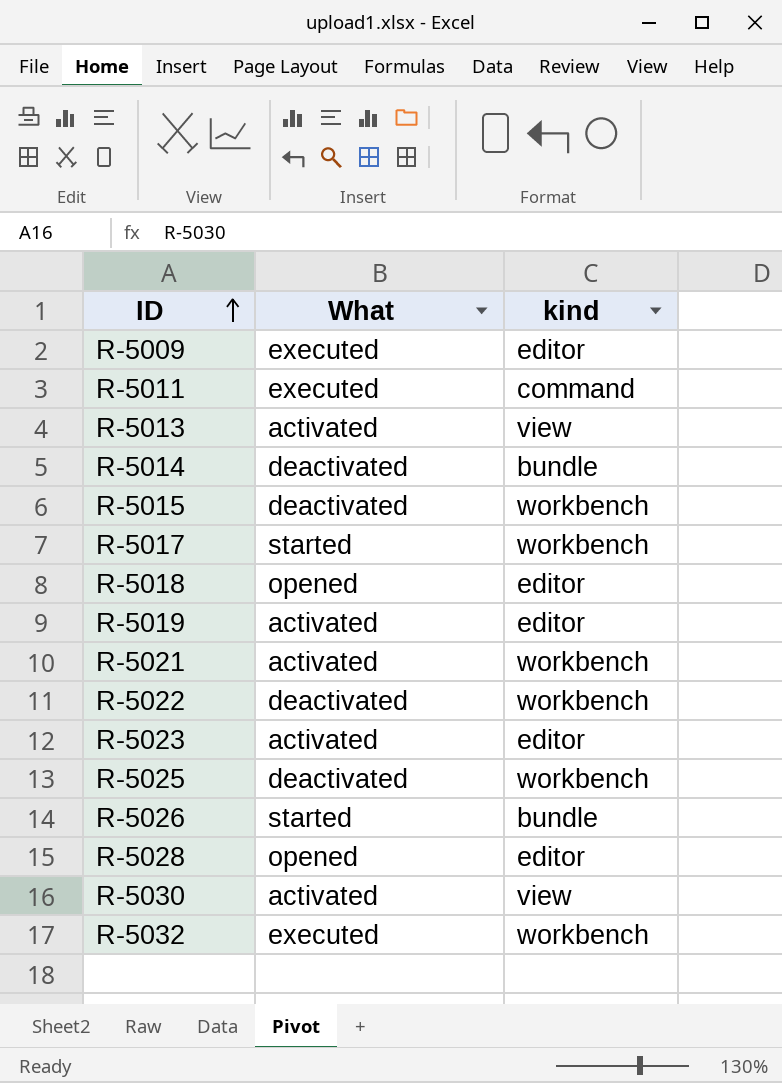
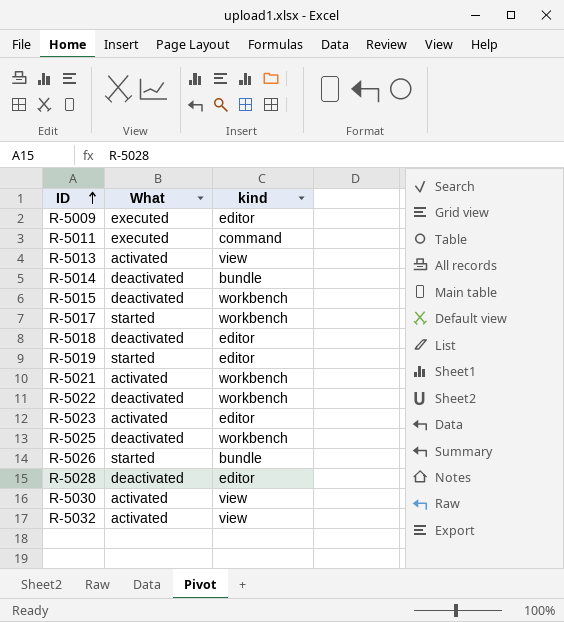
R-5018 | What: opened -> deactivated
R-5019 | What: activated -> started
R-5028 | What: opened -> deactivated
R-5032 | What: executed -> activated
R-5032 | kind: workbench -> view

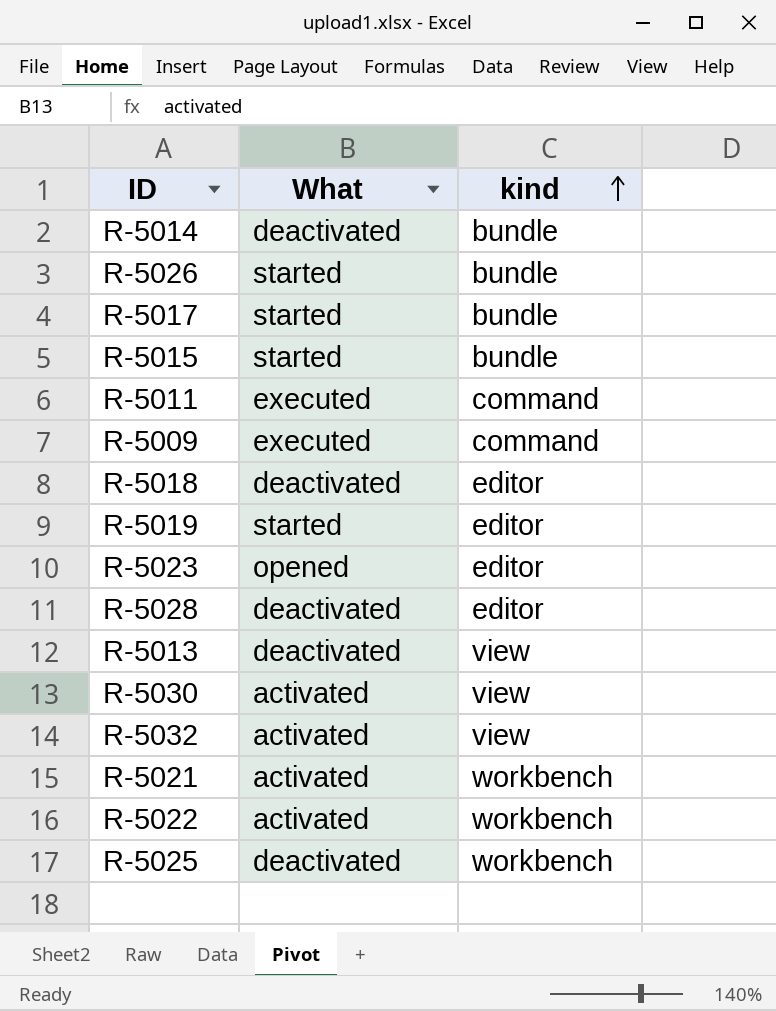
row order: ID ascending -> kind ascending
R-5017 | kind: workbench -> bundle
R-5015 | What: deactivated -> started
R-5015 | kind: workbench -> bundle
R-5009 | kind: editor -> command
R-5023 | What: activated -> opened
R-5013 | What: activated -> deactivated
R-5022 | What: deactivated -> activated

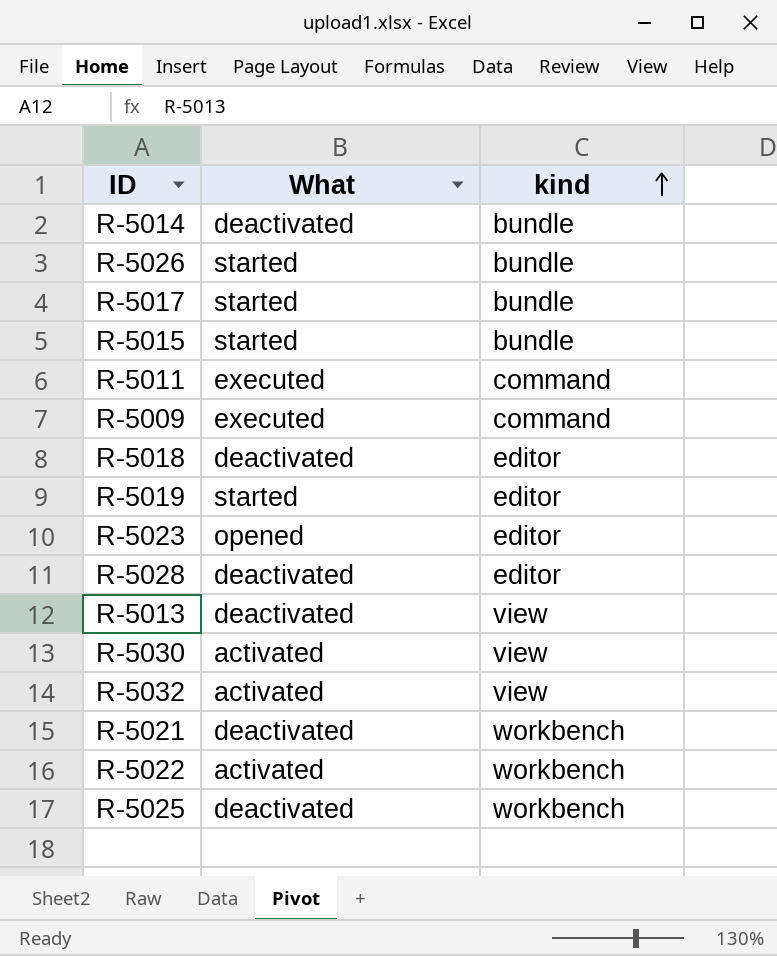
R-5021 | What: activated -> deactivated

